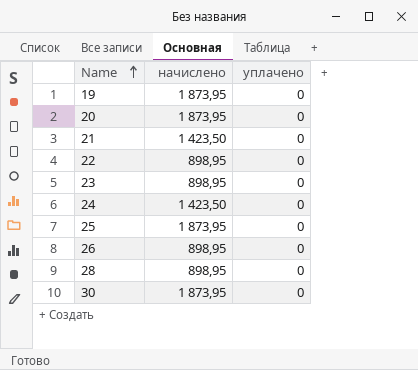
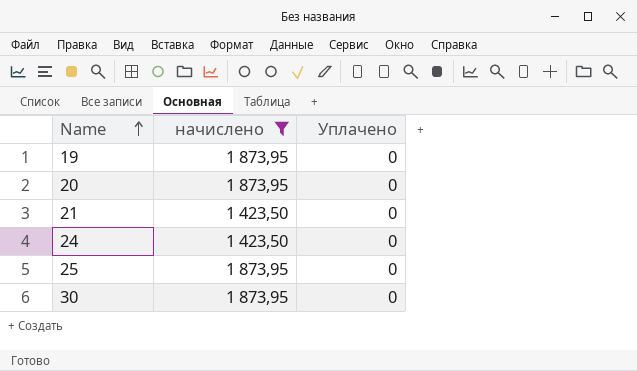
filter: none -> начислено != 898,95
column name: уплачено -> Уплачено

